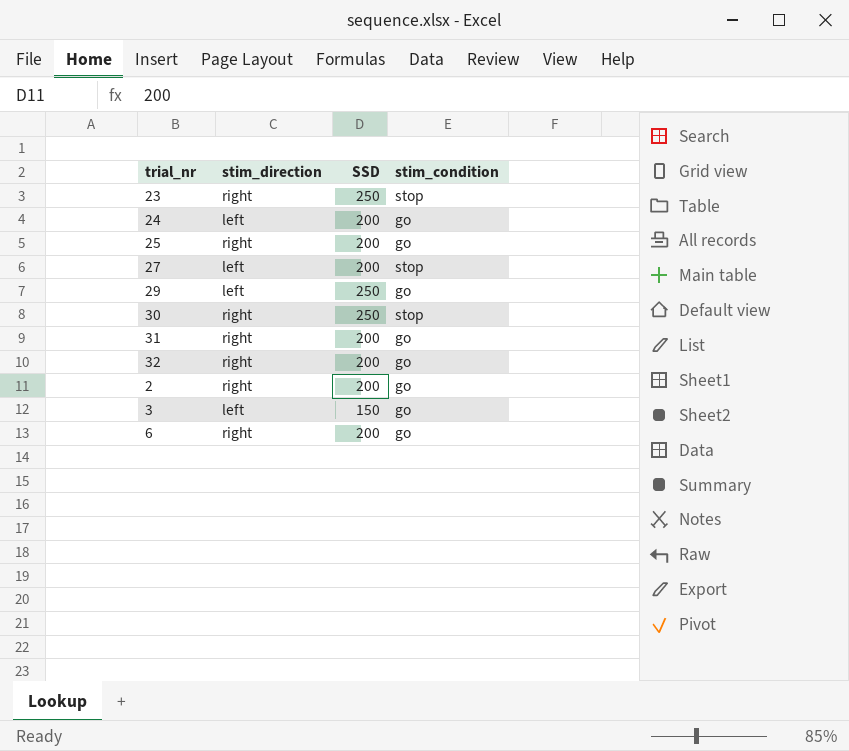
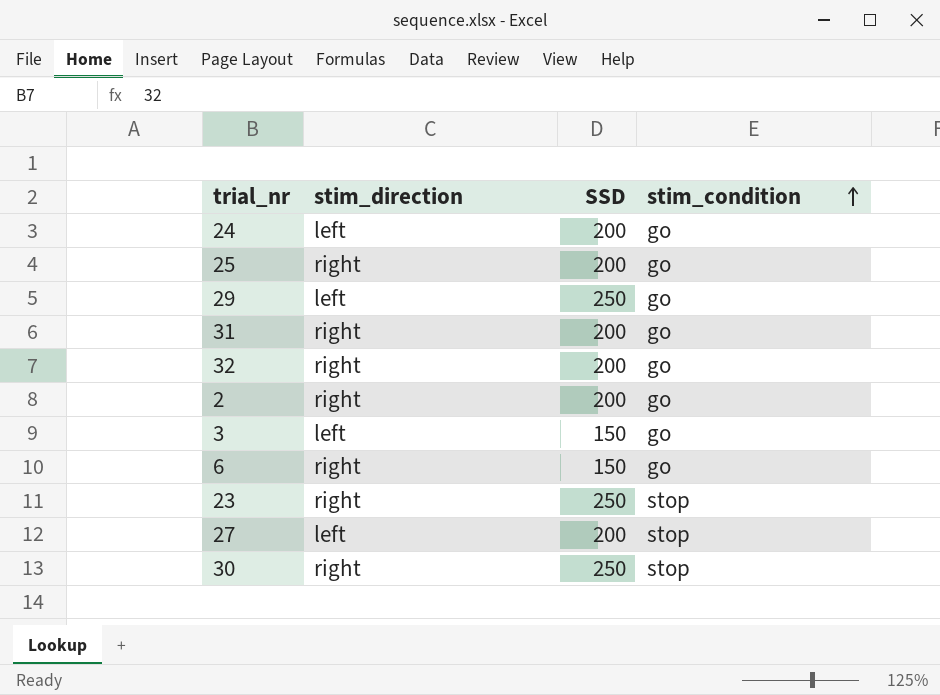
row order: none -> stim_condition ascending
6 | SSD: 200 -> 150

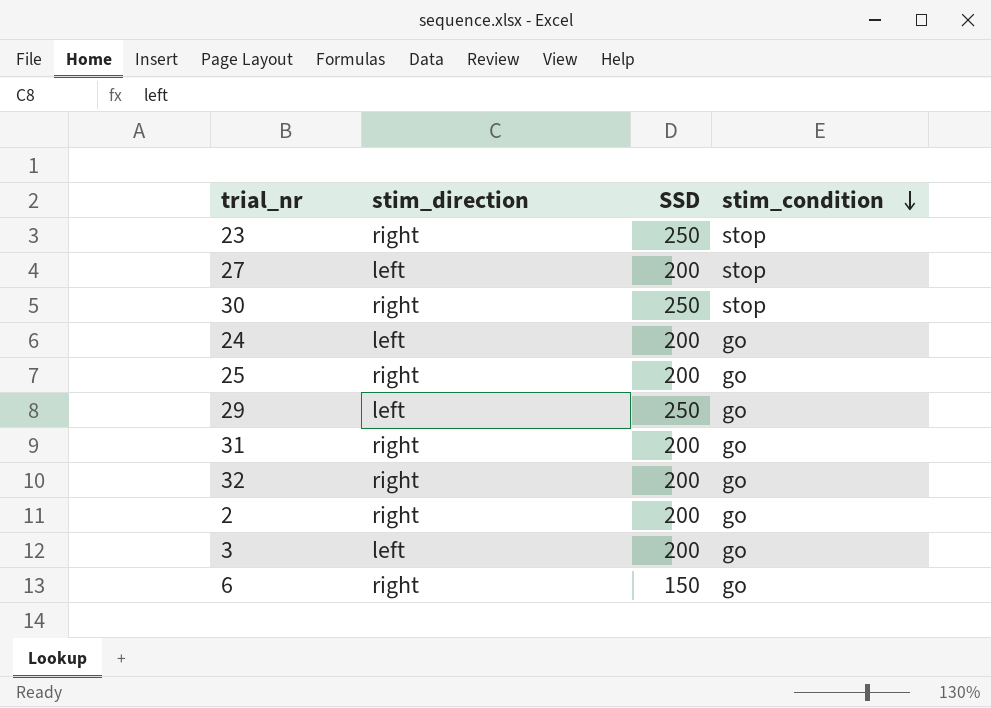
row order: stim_condition ascending -> stim_condition descending
3 | SSD: 150 -> 200

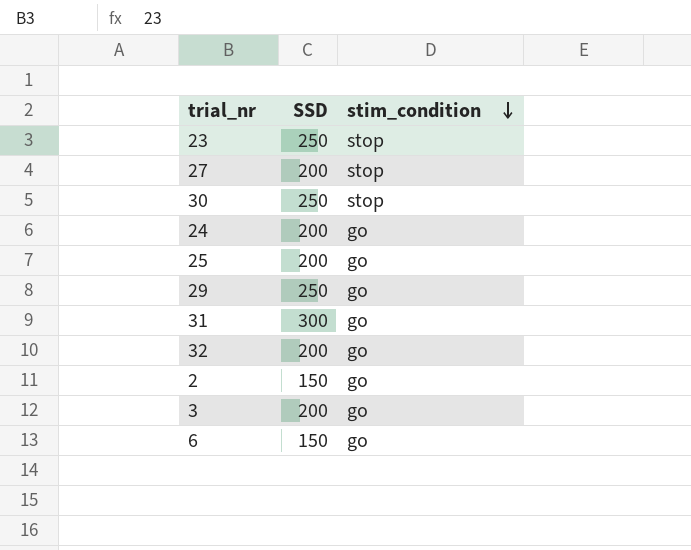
column stim_direction | position: 2 -> none
31 | SSD: 200 -> 300
2 | SSD: 200 -> 150

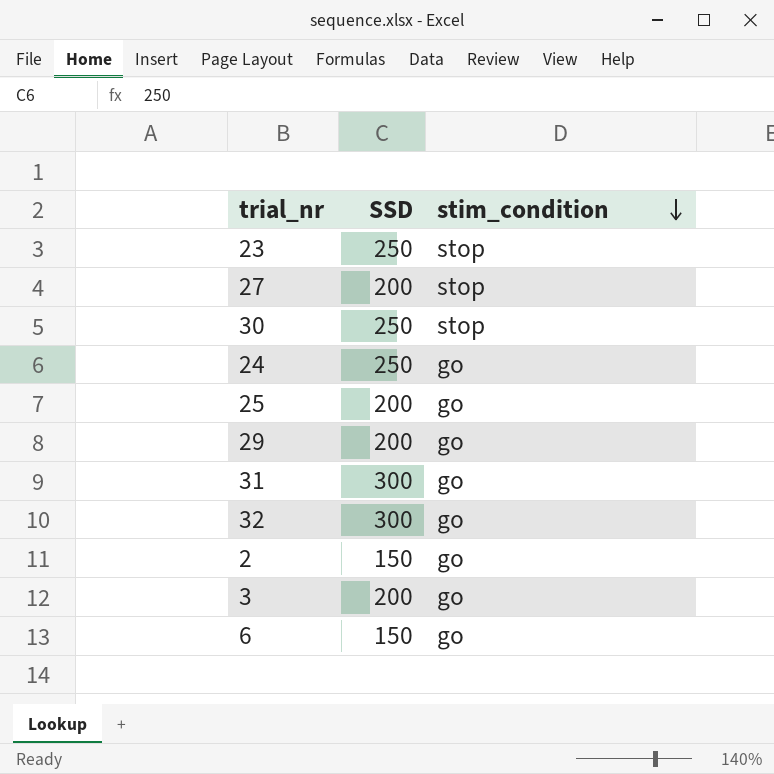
24 | SSD: 200 -> 250
29 | SSD: 250 -> 200
32 | SSD: 200 -> 300

